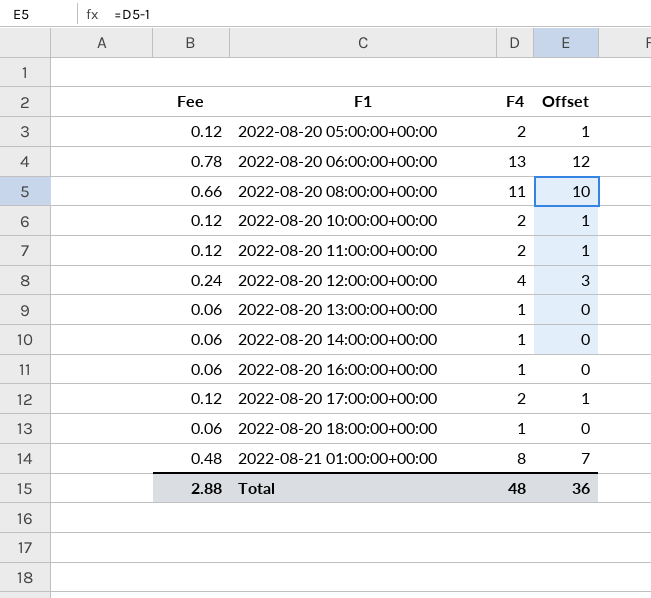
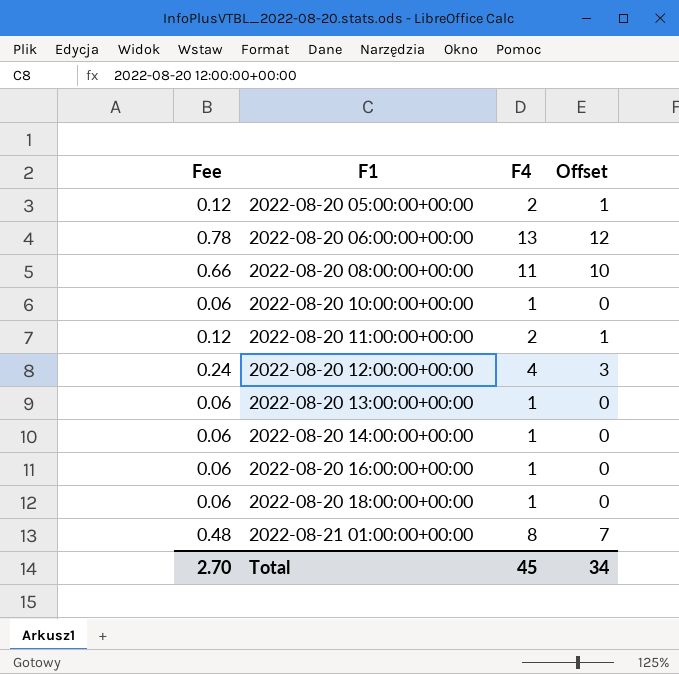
row 2022-08-20 17:00:00+00:00: 0.12 | 2 | 1 -> none
2022-08-20 10:00:00+00:00 | Fee: 0.12 -> 0.06
2022-08-20 10:00:00+00:00 | F4: 2 -> 1
2022-08-20 10:00:00+00:00 | Offset: 1 -> 0
Total | Fee: 2.88 -> 2.70
Total | F4: 48 -> 45
Total | Offset: 36 -> 34

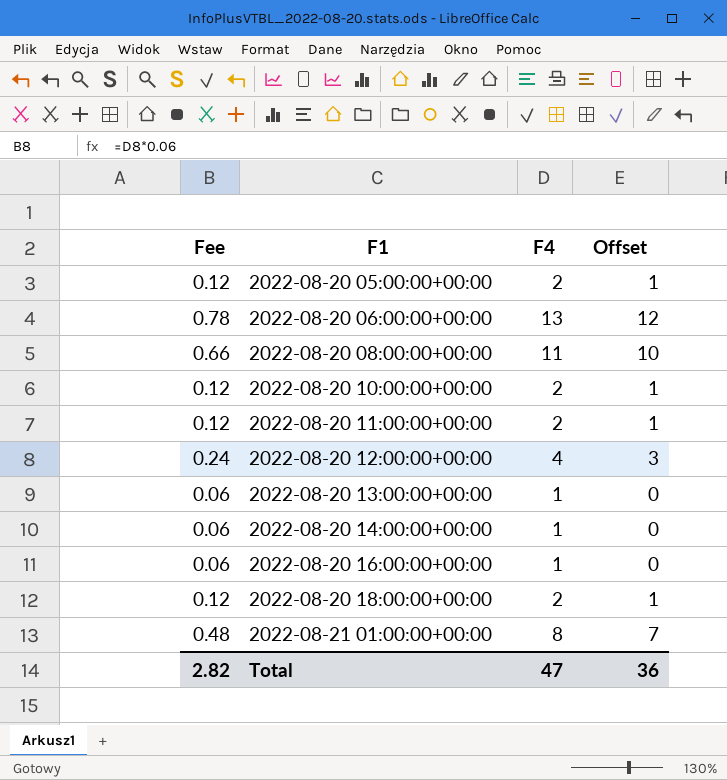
2022-08-20 10:00:00+00:00 | Fee: 0.06 -> 0.12
2022-08-20 10:00:00+00:00 | F4: 1 -> 2
2022-08-20 10:00:00+00:00 | Offset: 0 -> 1
2022-08-20 18:00:00+00:00 | Fee: 0.06 -> 0.12
2022-08-20 18:00:00+00:00 | F4: 1 -> 2
2022-08-20 18:00:00+00:00 | Offset: 0 -> 1
Total | Fee: 2.70 -> 2.82
Total | F4: 45 -> 47
Total | Offset: 34 -> 36

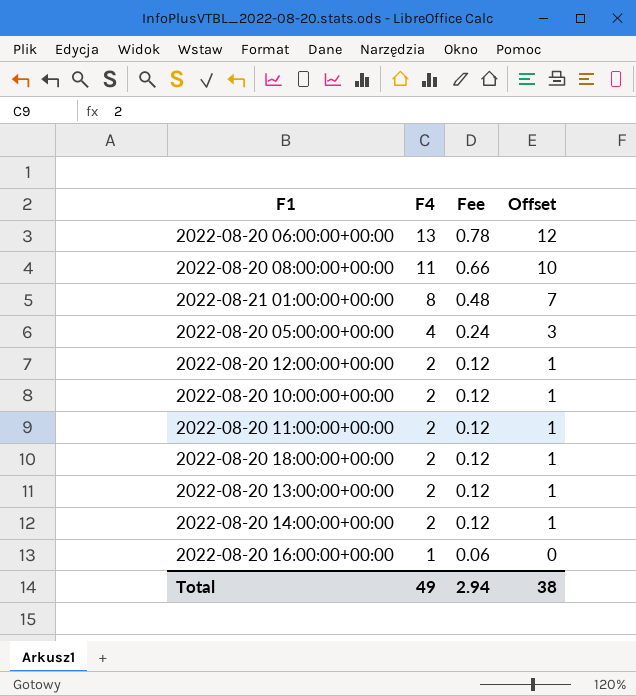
row order: F1 ascending -> F4 descending
column Fee | position: 1 -> 3
2022-08-20 05:00:00+00:00 | F4: 2 -> 4
2022-08-20 05:00:00+00:00 | Fee: 0.12 -> 0.24
2022-08-20 05:00:00+00:00 | Offset: 1 -> 3
2022-08-20 12:00:00+00:00 | F4: 4 -> 2
2022-08-20 12:00:00+00:00 | Fee: 0.24 -> 0.12
2022-08-20 12:00:00+00:00 | Offset: 3 -> 1
2022-08-20 13:00:00+00:00 | F4: 1 -> 2
2022-08-20 13:00:00+00:00 | Fee: 0.06 -> 0.12
2022-08-20 13:00:00+00:00 | Offset: 0 -> 1
2022-08-20 14:00:00+00:00 | F4: 1 -> 2
2022-08-20 14:00:00+00:00 | Fee: 0.06 -> 0.12
2022-08-20 14:00:00+00:00 | Offset: 0 -> 1
Total | F4: 47 -> 49
Total | Fee: 2.82 -> 2.94
Total | Offset: 36 -> 38

